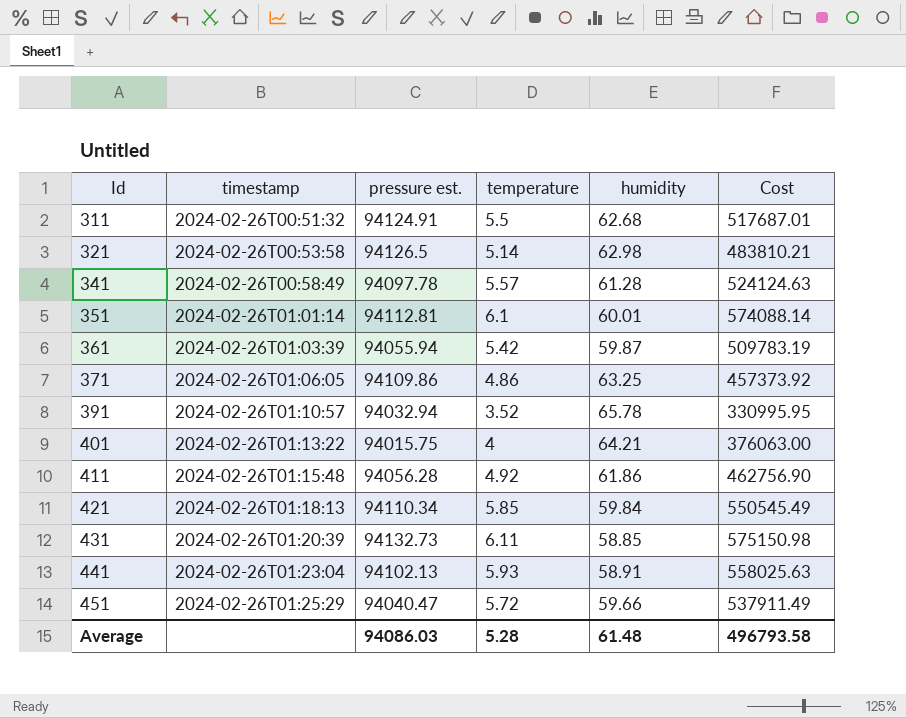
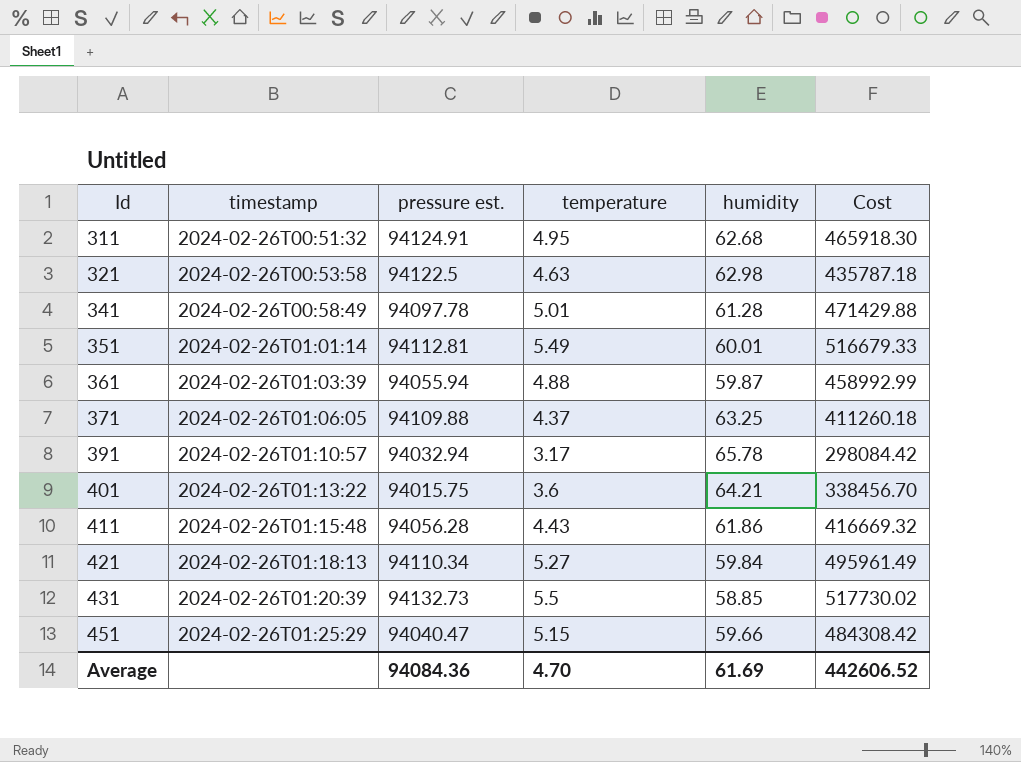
row 441: 2024-02-26T01:23:04 | 94102.13 | 5.93 | 58.91 | 558025.63 -> none
311 | temperature: 5.5 -> 4.95
311 | Cost: 517687.01 -> 465918.30
321 | pressure est.: 94126.5 -> 94122.5
321 | temperature: 5.14 -> 4.63
321 | Cost: 483810.21 -> 435787.18
341 | temperature: 5.57 -> 5.01
341 | Cost: 524124.63 -> 471429.88
351 | temperature: 6.1 -> 5.49
351 | Cost: 574088.14 -> 516679.33
361 | temperature: 5.42 -> 4.88
361 | Cost: 509783.19 -> 458992.99
371 | pressure est.: 94109.86 -> 94109.88
371 | temperature: 4.86 -> 4.37
371 | Cost: 457373.92 -> 411260.18
391 | temperature: 3.52 -> 3.17
391 | Cost: 330995.95 -> 298084.42
401 | temperature: 4 -> 3.6
401 | Cost: 376063.00 -> 338456.70
411 | temperature: 4.92 -> 4.43
411 | Cost: 462756.90 -> 416669.32
421 | temperature: 5.85 -> 5.27
421 | Cost: 550545.49 -> 495961.49
431 | temperature: 6.11 -> 5.5
431 | Cost: 575150.98 -> 517730.02
451 | temperature: 5.72 -> 5.15
451 | Cost: 537911.49 -> 484308.42
Average | pressure est.: 94086.03 -> 94084.36
Average | temperature: 5.28 -> 4.70
Average | humidity: 61.48 -> 61.69
Average | Cost: 496793.58 -> 442606.52

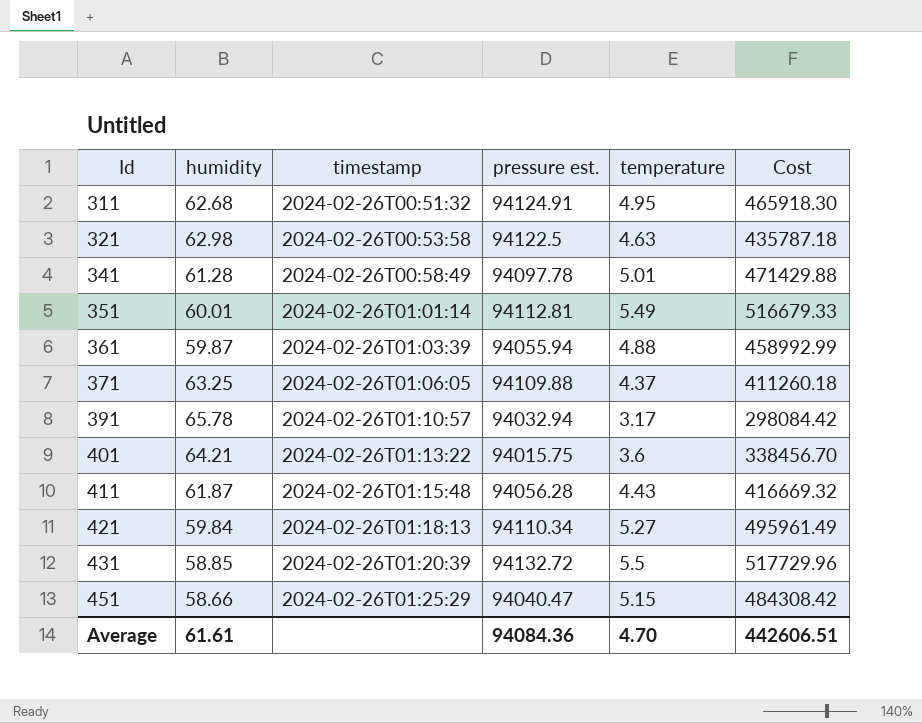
column humidity | position: 5 -> 2
411 | humidity: 61.86 -> 61.87
431 | pressure est.: 94132.73 -> 94132.72
431 | Cost: 517730.02 -> 517729.96
451 | humidity: 59.66 -> 58.66
Average | humidity: 61.69 -> 61.61
Average | Cost: 442606.52 -> 442606.51

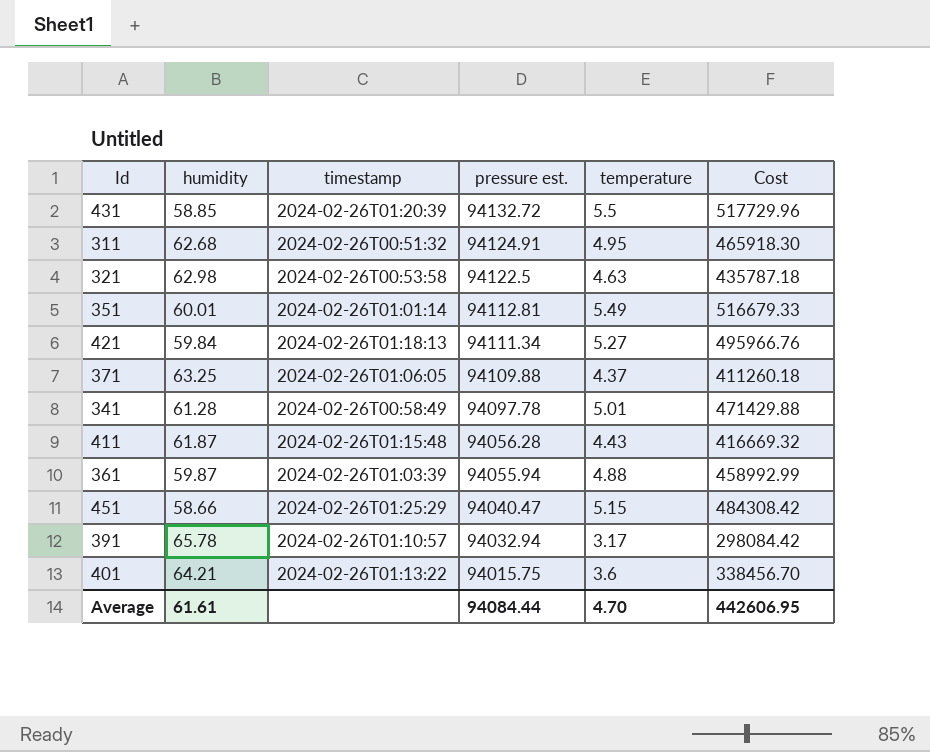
row order: Id ascending -> pressure est. descending
421 | pressure est.: 94110.34 -> 94111.34
421 | Cost: 495961.49 -> 495966.76
Average | pressure est.: 94084.36 -> 94084.44
Average | Cost: 442606.51 -> 442606.95

